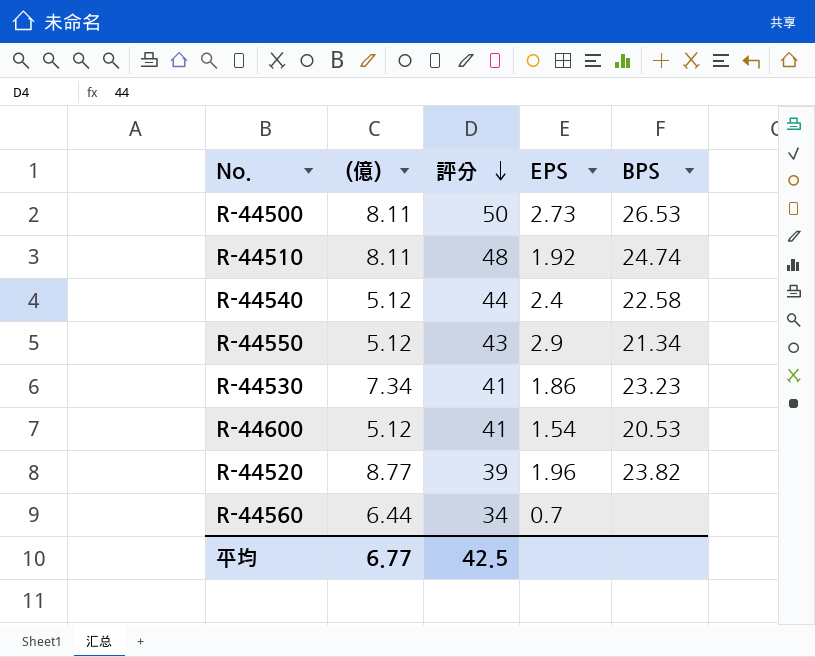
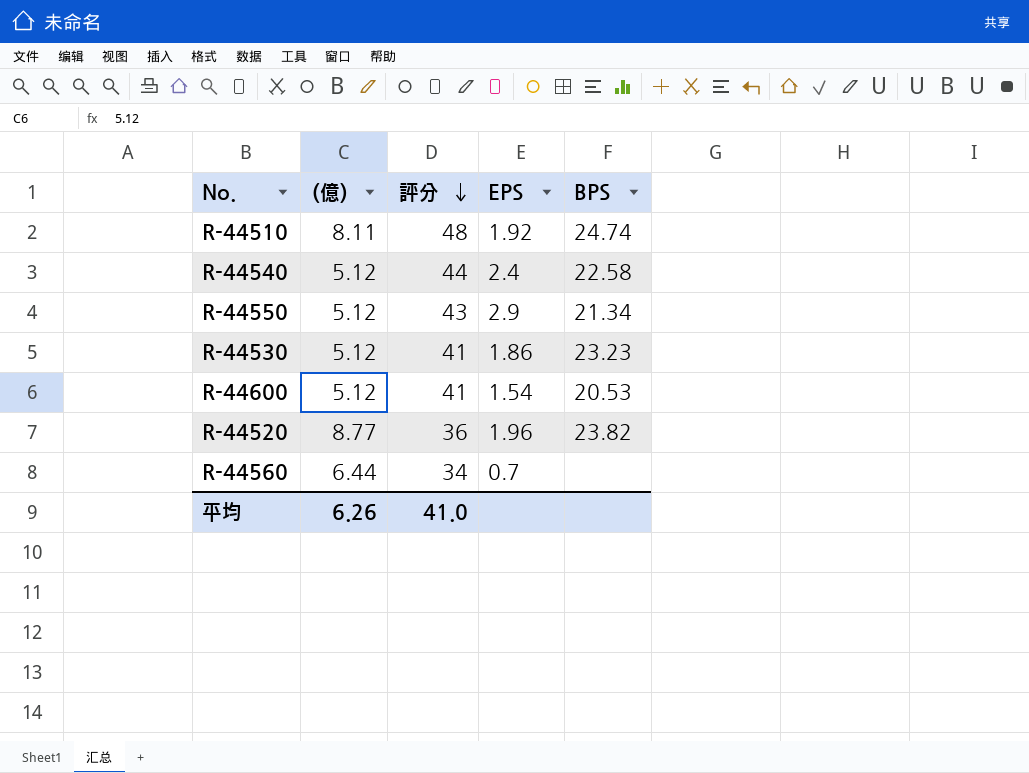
row R-44500: 8.11 | 50 | 2.73 | 26.53 -> none
R-44530 | (億): 7.34 -> 5.12
R-44520 | 評分: 39 -> 36
平均 | (億): 6.77 -> 6.26
平均 | 評分: 42.5 -> 41.0

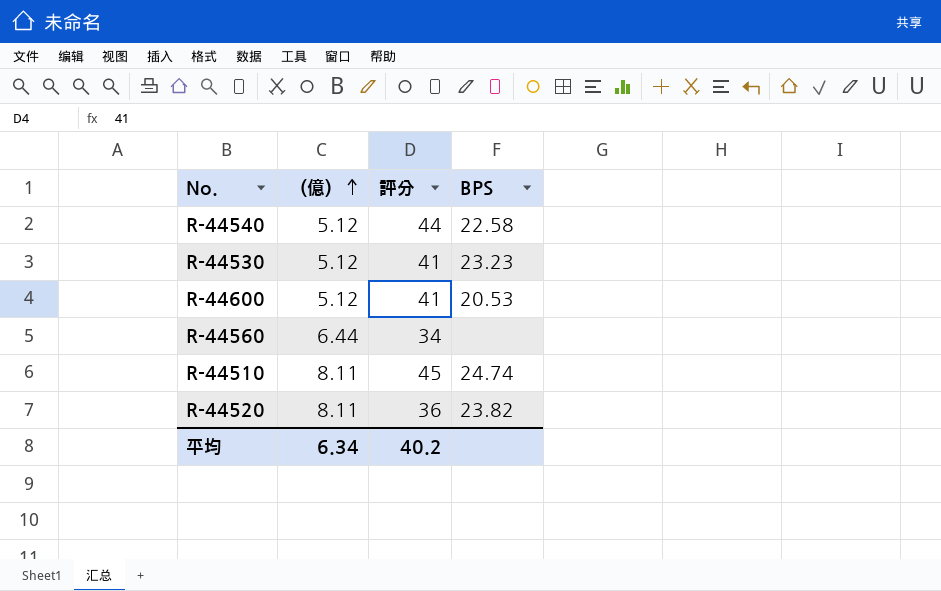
row order: 評分 descending -> (億) ascending
column EPS | position: 4 -> none
row R-44550: 5.12 | 43 | 2.9 | 21.34 -> none
R-44510 | 評分: 48 -> 45
R-44520 | (億): 8.77 -> 8.11
平均 | (億): 6.26 -> 6.34
平均 | 評分: 41.0 -> 40.2

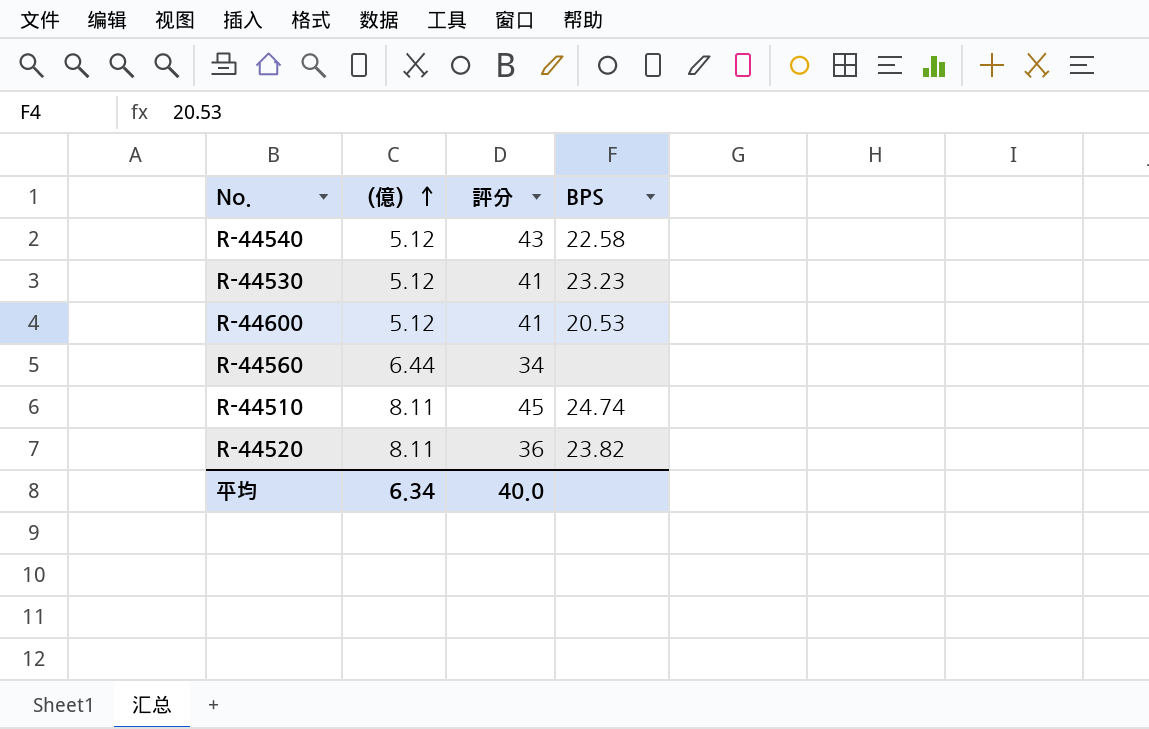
R-44540 | 評分: 44 -> 43
平均 | 評分: 40.2 -> 40.0

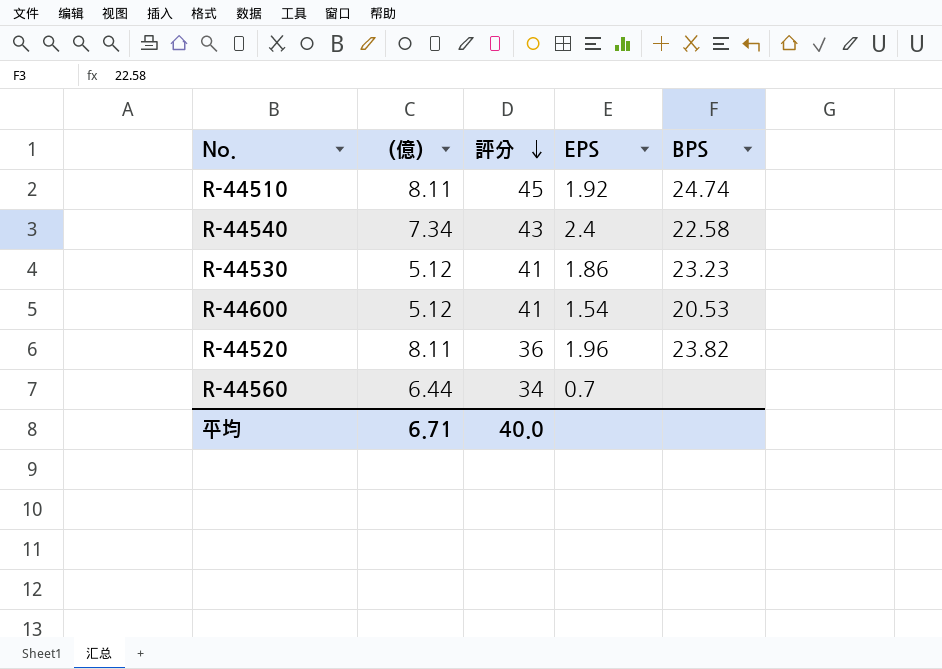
row order: (億) ascending -> 評分 descending
column EPS | position: none -> 4
R-44540 | (億): 5.12 -> 7.34
平均 | (億): 6.34 -> 6.71

